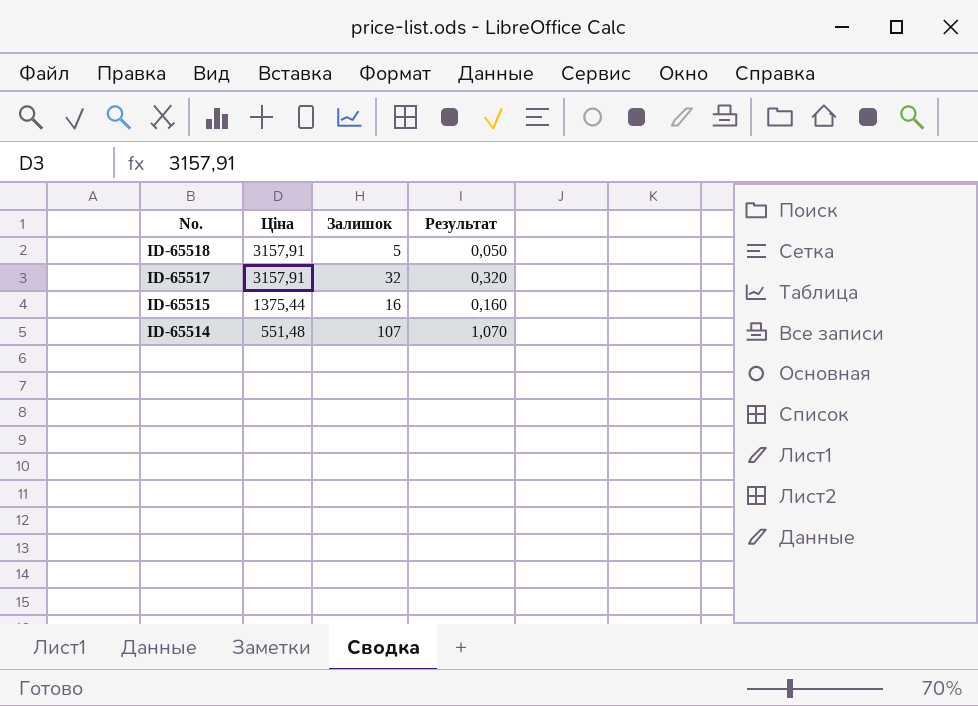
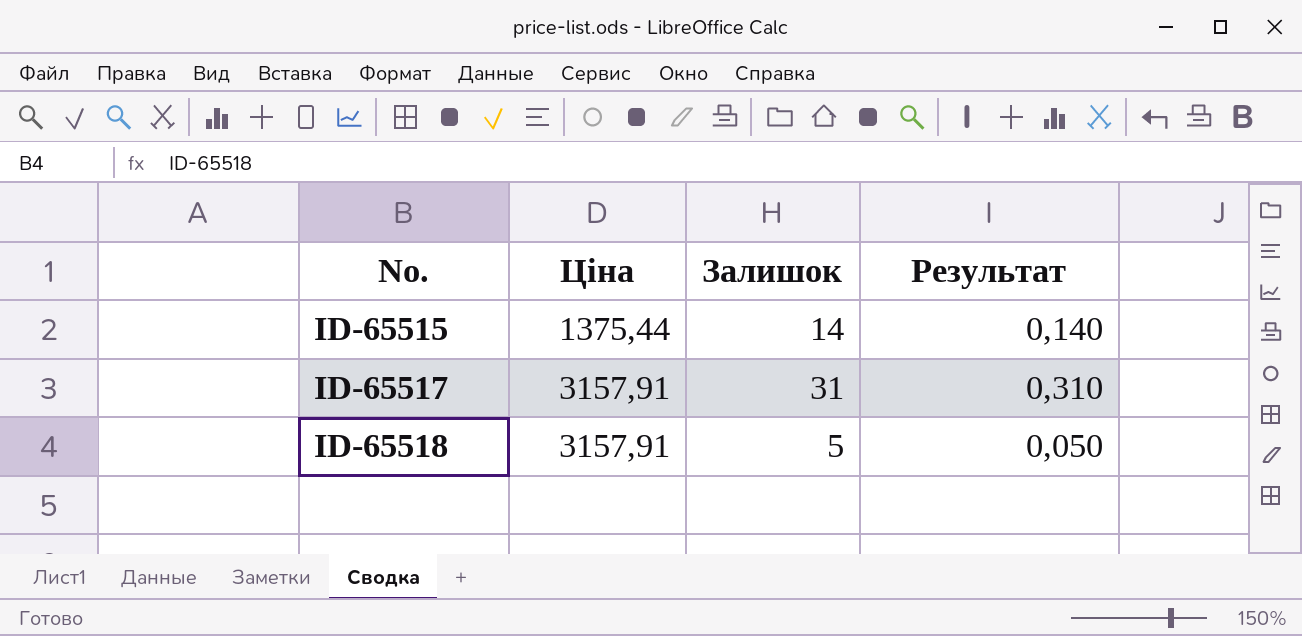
row order: No. descending -> No. ascending
row ID-65514: 551,48 | 107 | 1,070 -> none
ID-65515 | Залишок: 16 -> 14
ID-65515 | Результат: 0,160 -> 0,140
ID-65517 | Залишок: 32 -> 31
ID-65517 | Результат: 0,320 -> 0,310

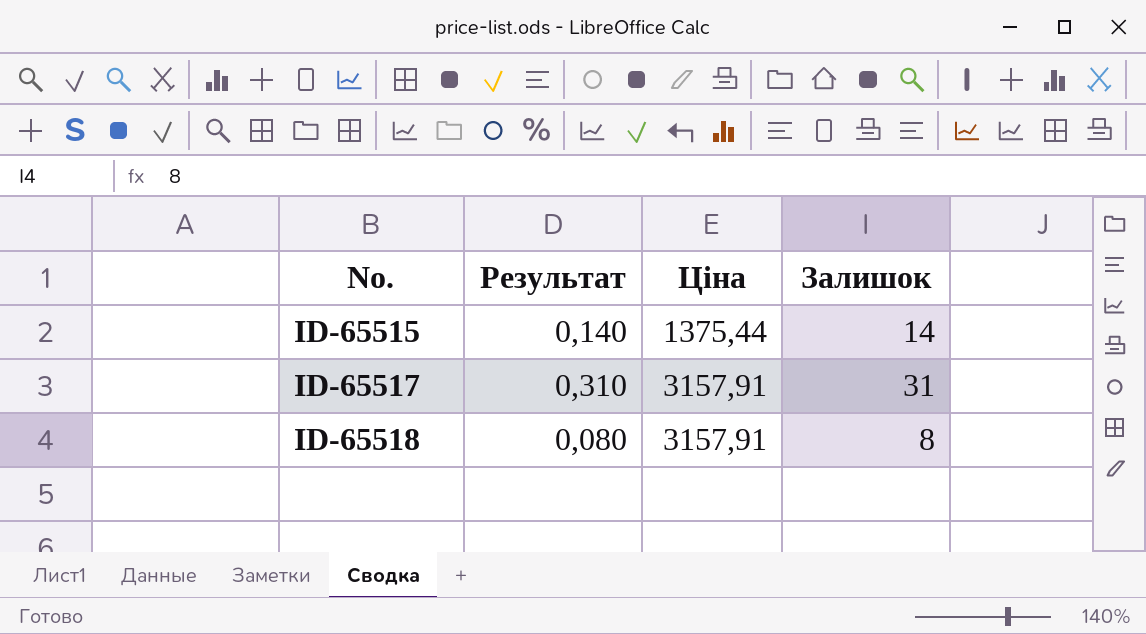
column Результат | position: 4 -> 2
ID-65518 | Результат: 0,050 -> 0,080
ID-65518 | Залишок: 5 -> 8

